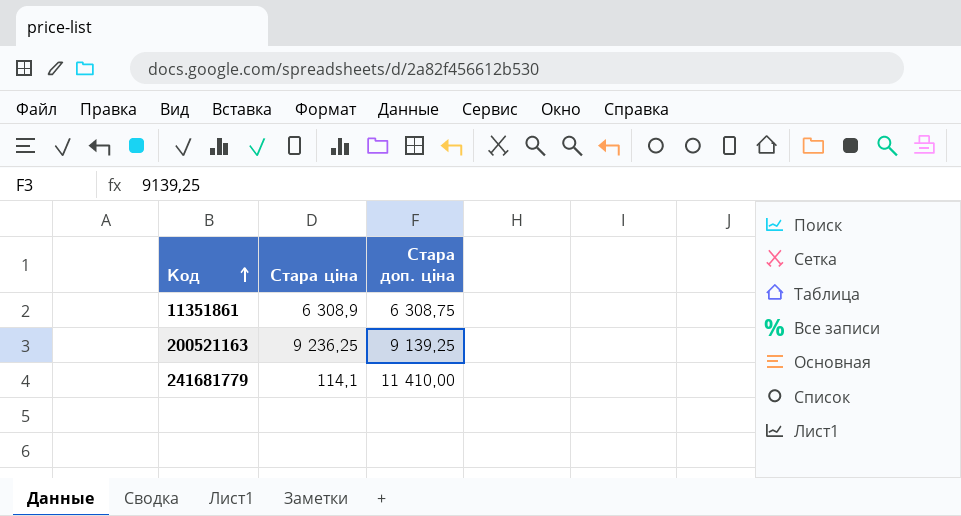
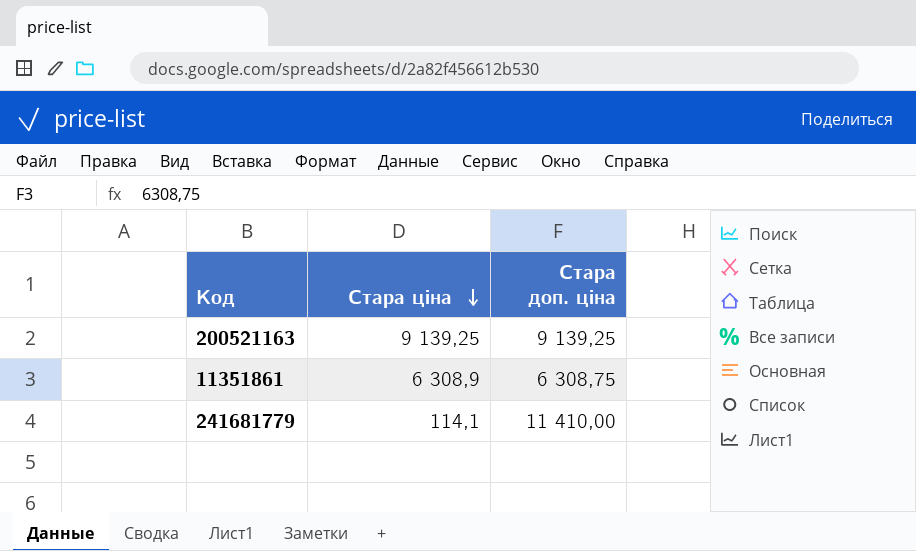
row order: Код ascending -> Стара ціна descending
200521163 | Стара ціна: 9 236,25 -> 9 139,25

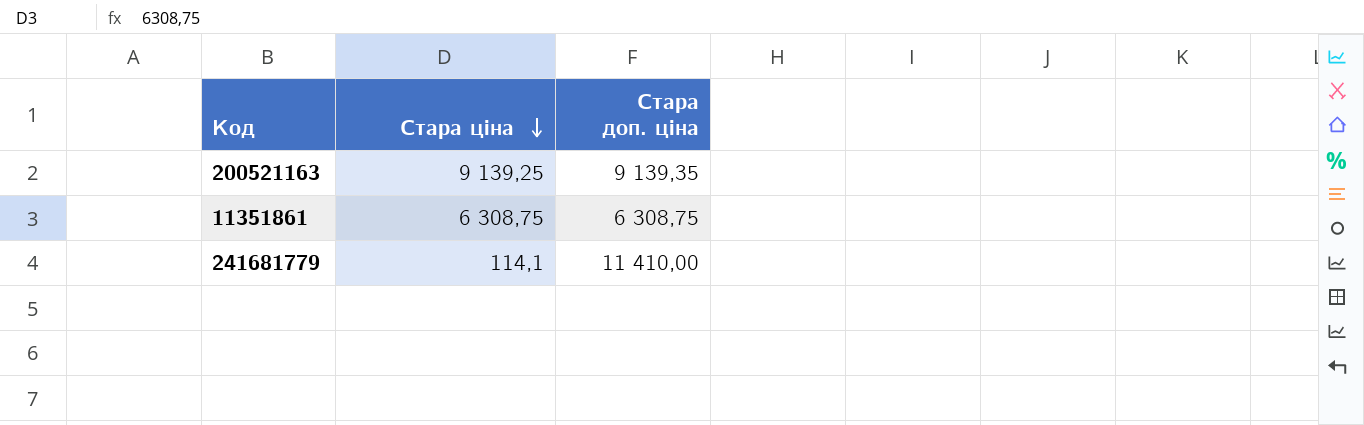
200521163 | Стара доп. ціна: 9 139,25 -> 9 139,35
11351861 | Стара ціна: 6 308,9 -> 6 308,75

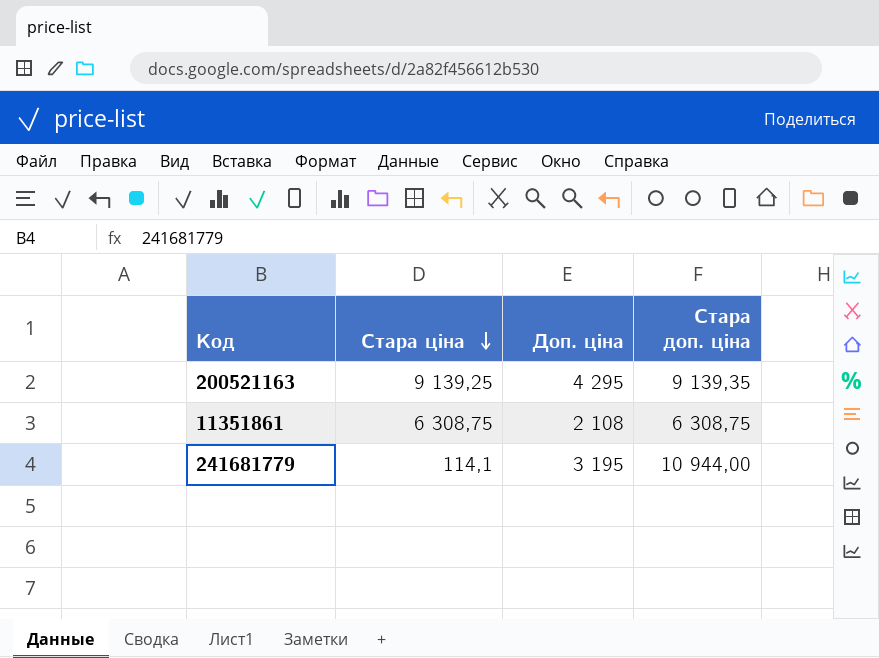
column Доп. ціна | position: none -> 3
241681779 | Стара доп. ціна: 11 410,00 -> 10 944,00

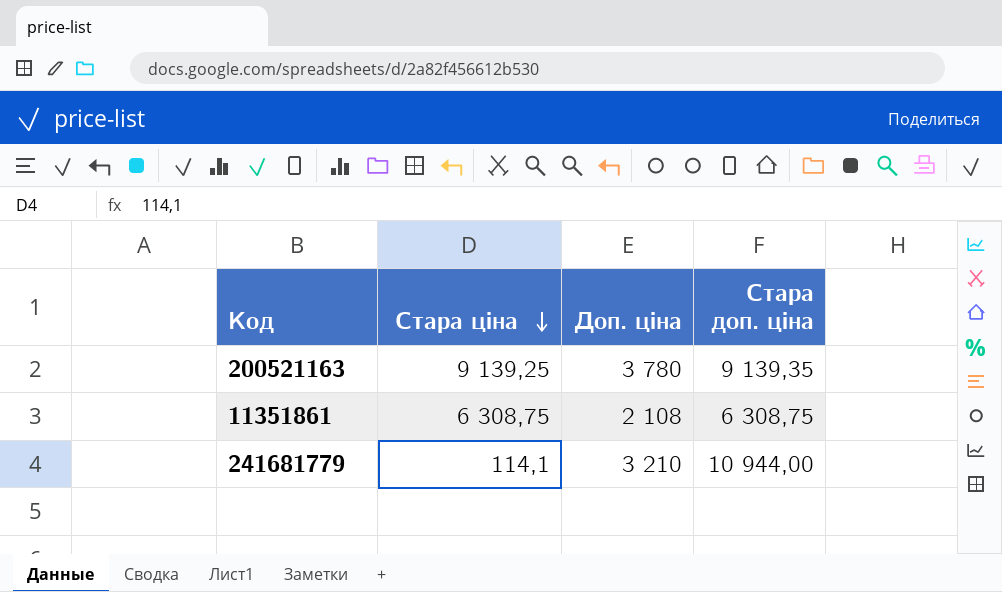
200521163 | Доп. ціна: 4 295 -> 3 780
241681779 | Доп. ціна: 3 195 -> 3 210

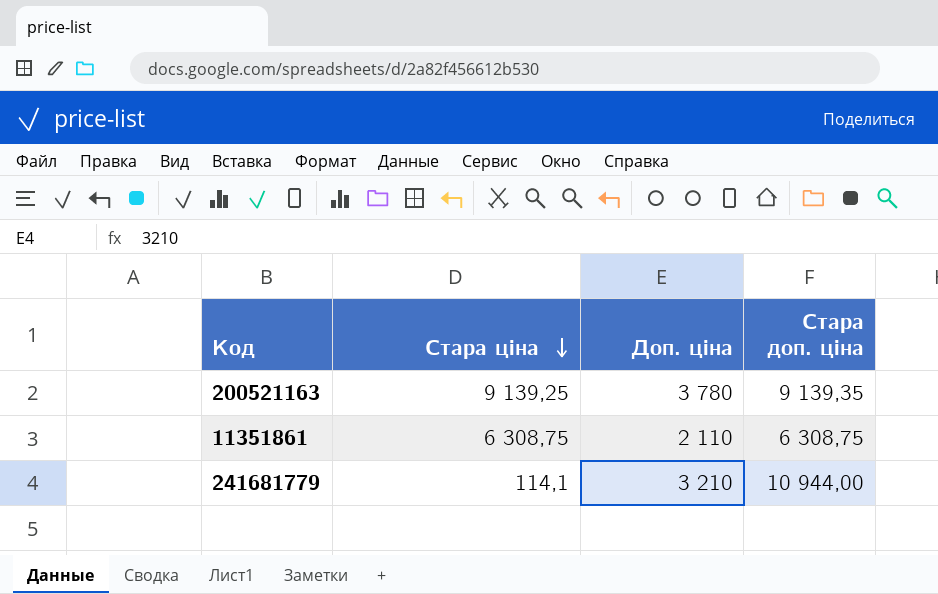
11351861 | Доп. ціна: 2 108 -> 2 110

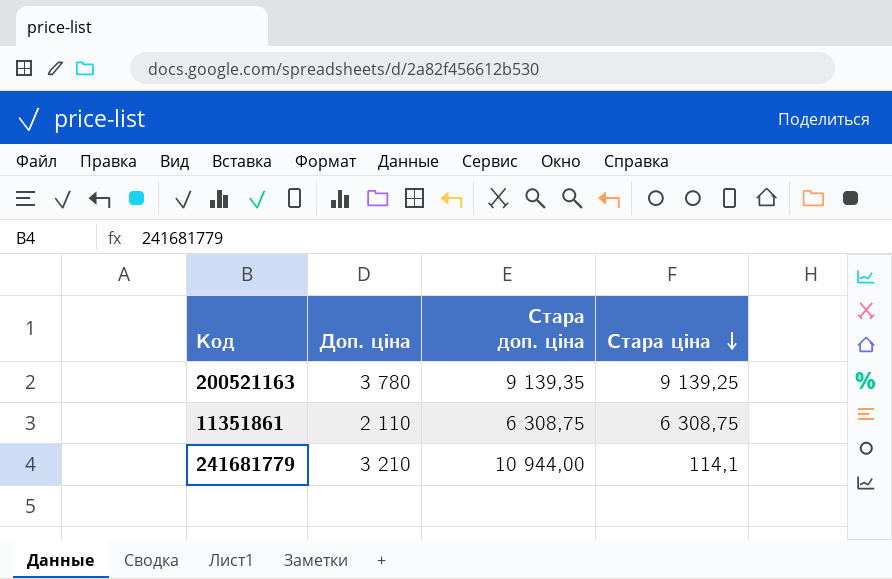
column Стара ціна | position: 2 -> 4

